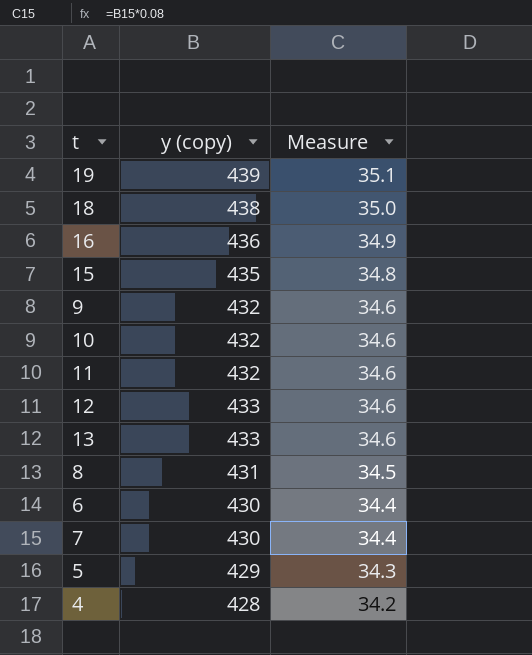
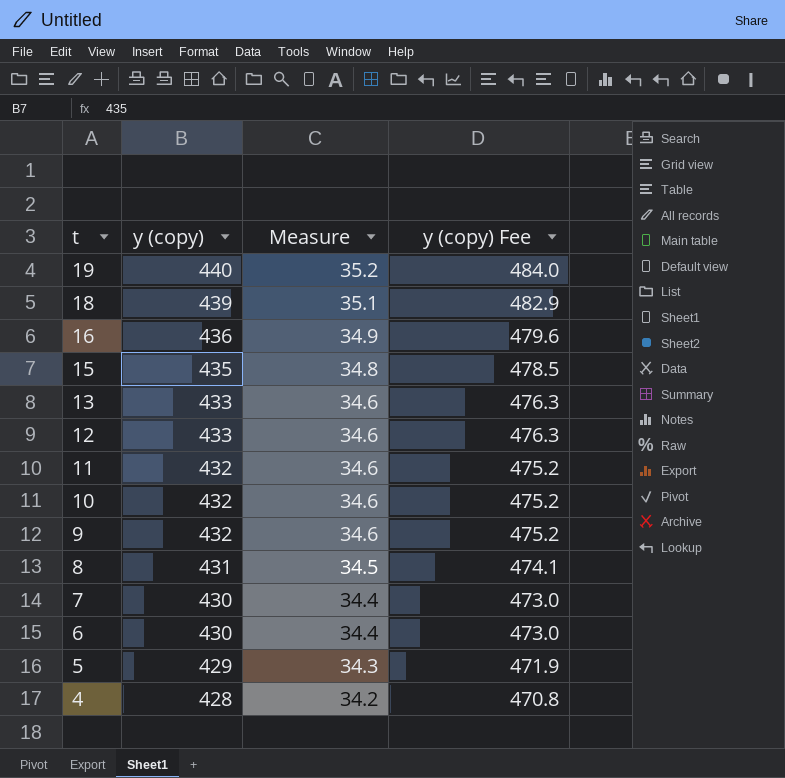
row order: Measure descending -> t descending
column y (copy) Fee | formula: none -> [y (copy)] * 1.1
19 | y (copy): 439 -> 440
19 | Measure: 35.1 -> 35.2
18 | y (copy): 438 -> 439
18 | Measure: 35.0 -> 35.1

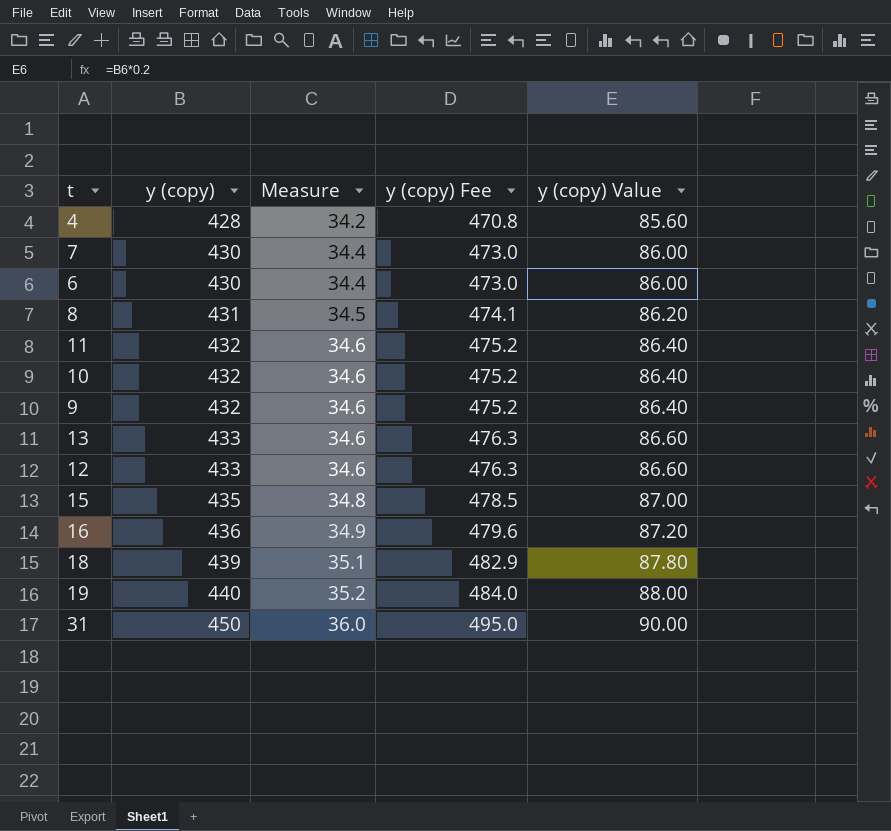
row order: t descending -> y (copy) ascending
column y (copy) Value | formula: none -> [y (copy)] * 0.2
row 5: 429 | 34.3 | 471.9 -> none
row 31: none -> 450 | 36.0 | 495.0 | 90.00

